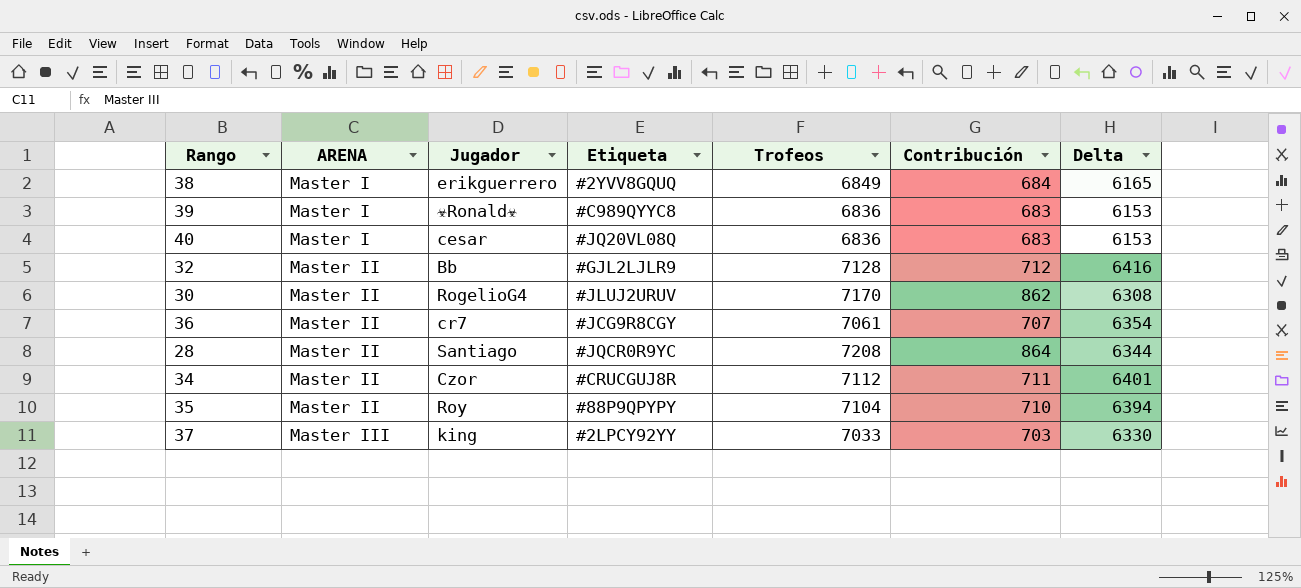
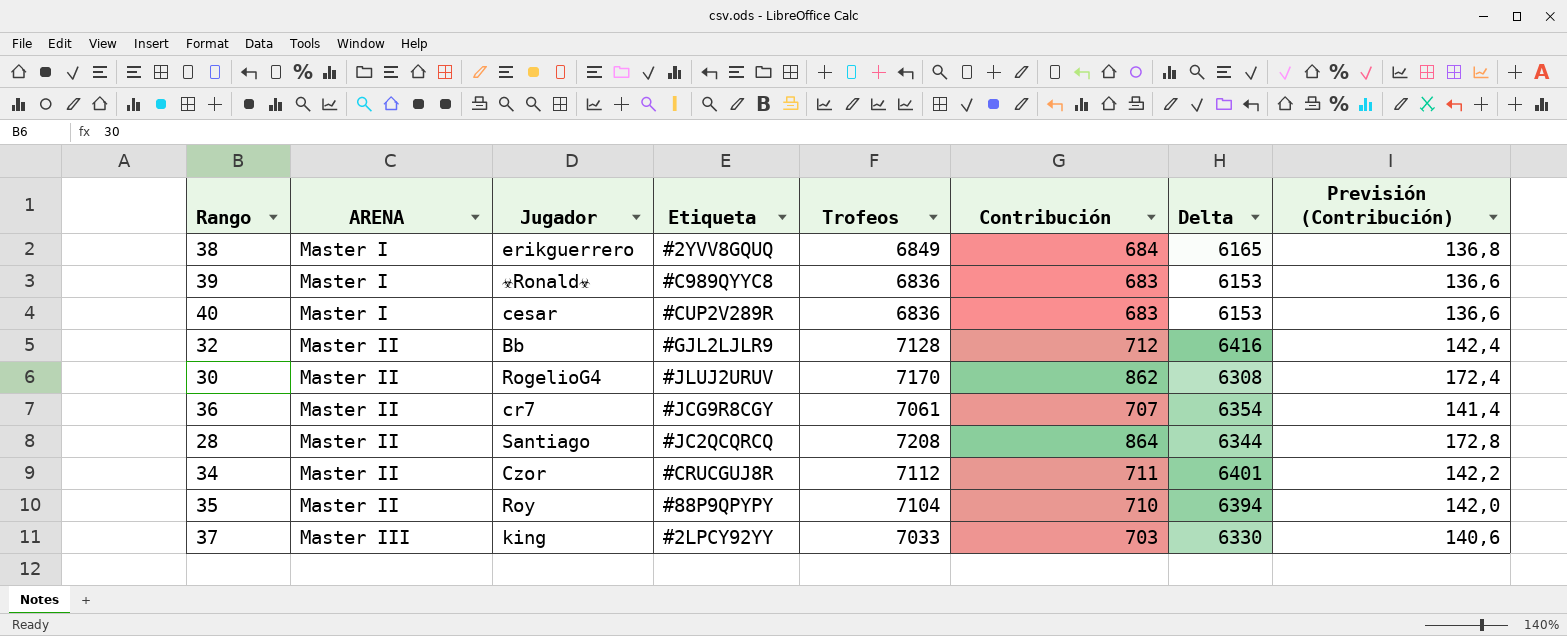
column Previsión (Contribución) | formula: none -> [Contribución] * 0,2
40 | Etiqueta: #JQ20VL08Q -> #CUP2V289R
28 | Etiqueta: #JQCR0R9YC -> #JC2QCQRCQ

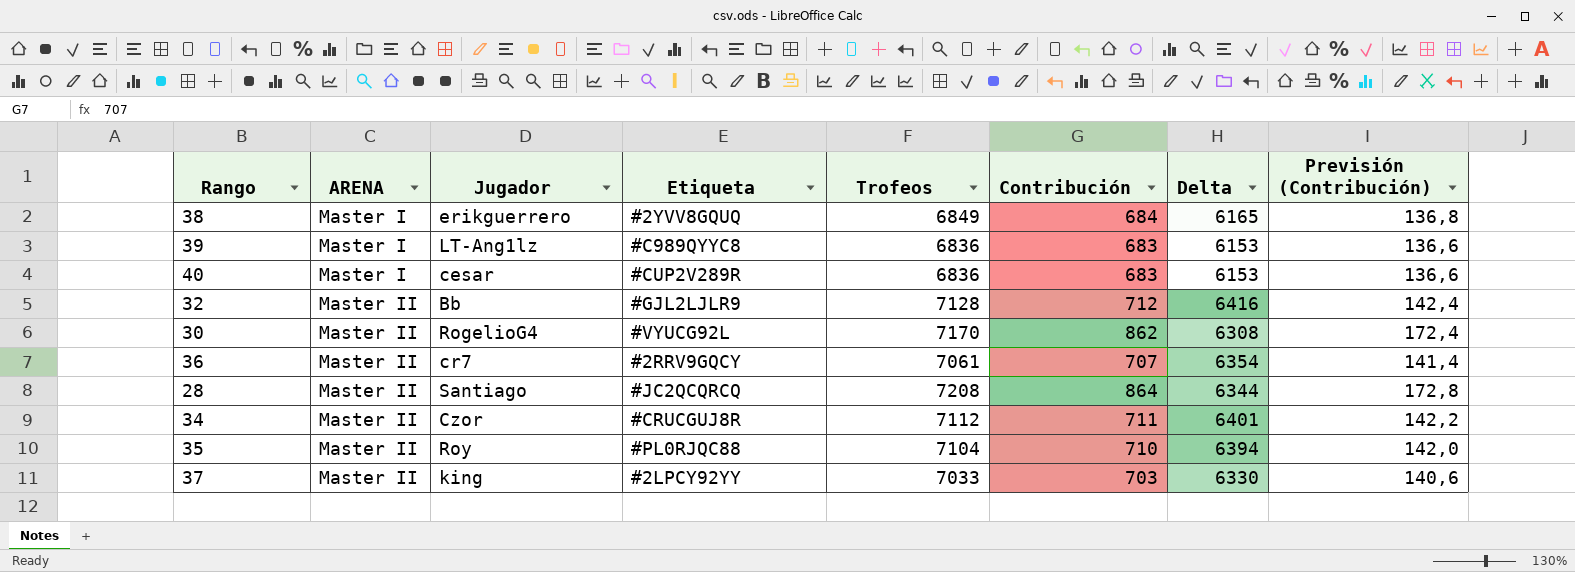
39 | Jugador: ☣Ronald☣ -> LT-Ang1lz
30 | Etiqueta: #JLUJ2URUV -> #VYUCG92L
36 | Etiqueta: #JCG9R8CGY -> #2RRV9GQCY
35 | Etiqueta: #88P9QPYPY -> #PL0RJQC88
37 | ARENA: Master III -> Master II

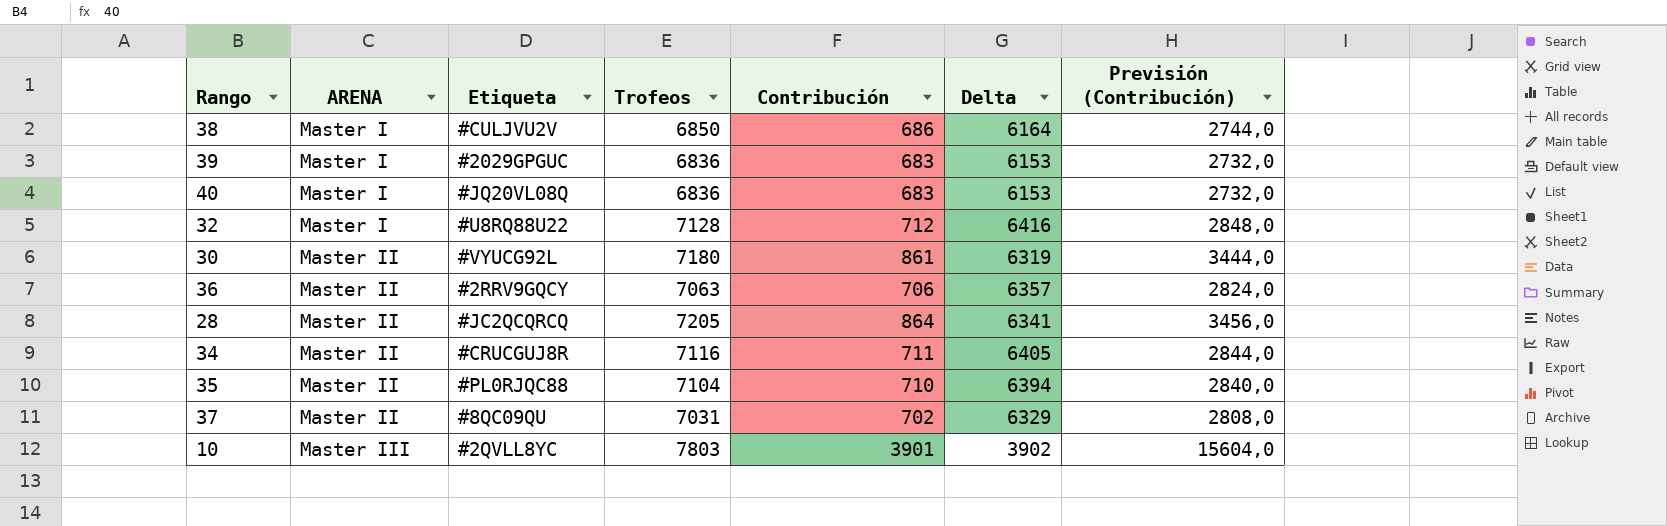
column Jugador | position: 3 -> none
column Previsión (Contribución) | formula: [Contribución] * 0,2 -> [Contribución] * 4
38 | Etiqueta: #2YVV8GQUQ -> #CULJVU2V
38 | Trofeos: 6849 -> 6850
38 | Contribución: 684 -> 686
38 | Delta: 6165 -> 6164
39 | Etiqueta: #C989QYYC8 -> #2029GPGUC
40 | Etiqueta: #CUP2V289R -> #JQ20VL08Q
32 | ARENA: Master II -> Master I
32 | Etiqueta: #GJL2LJLR9 -> #U8RQ88U22
30 | Trofeos: 7170 -> 7180
30 | Contribución: 862 -> 861
30 | Delta: 6308 -> 6319
36 | Trofeos: 7061 -> 7063
36 | Contribución: 707 -> 706
36 | Delta: 6354 -> 6357
28 | Trofeos: 7208 -> 7205
28 | Delta: 6344 -> 6341
34 | Trofeos: 7112 -> 7116
34 | Delta: 6401 -> 6405
37 | Etiqueta: #2LPCY92YY -> #8QC09QU
37 | Trofeos: 7033 -> 7031
37 | Contribución: 703 -> 702
37 | Delta: 6330 -> 6329
row 10: none -> Master III | #2QVLL8YC | 7803 | 3901 | 3902 | 15604,0

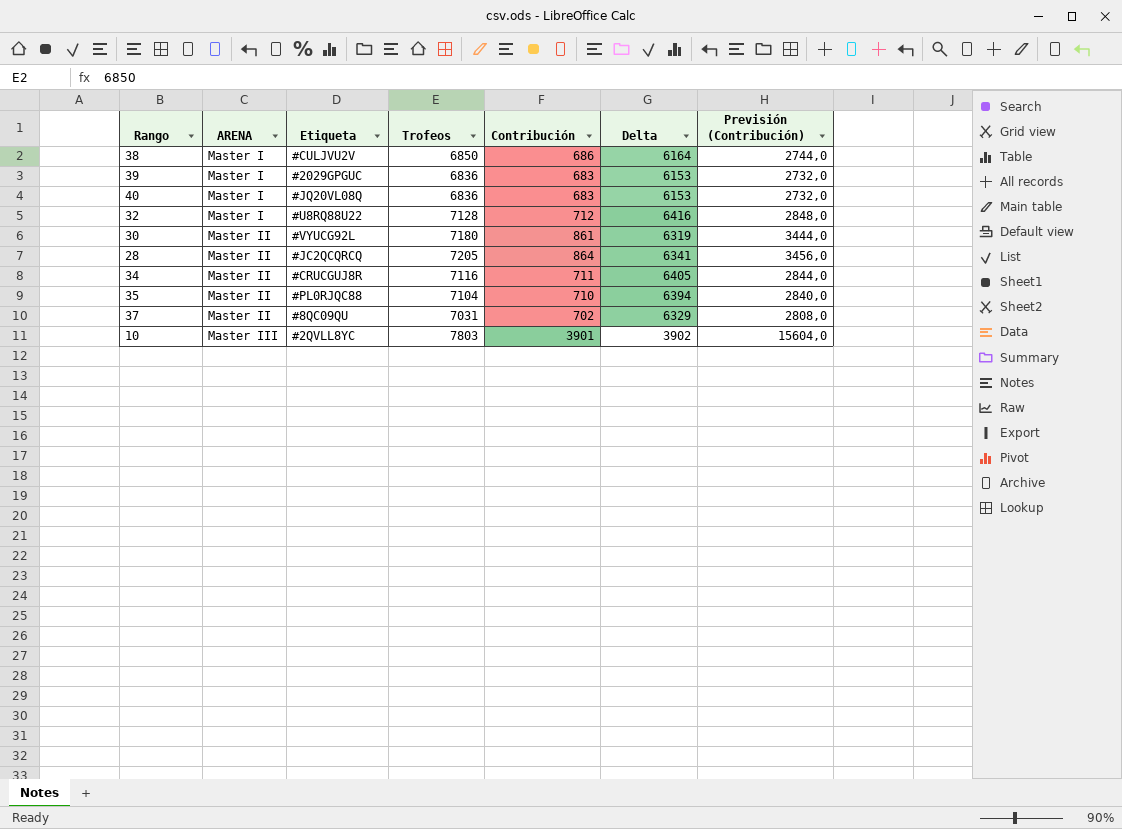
row 36: Master II | #2RRV9GQCY | 7063 | 706 | 6357 | 2824,0 -> none

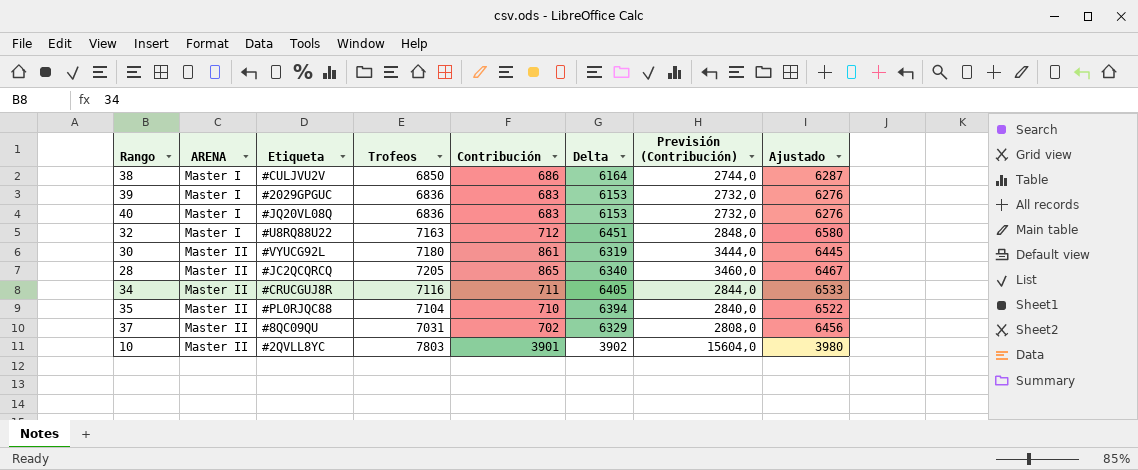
column Ajustado | formula: none -> [Delta] * 1,02
32 | Trofeos: 7128 -> 7163
32 | Delta: 6416 -> 6451
28 | Contribución: 864 -> 865
28 | Delta: 6341 -> 6340
28 | Previsión (Contribución): 3456,0 -> 3460,0
10 | ARENA: Master III -> Master II

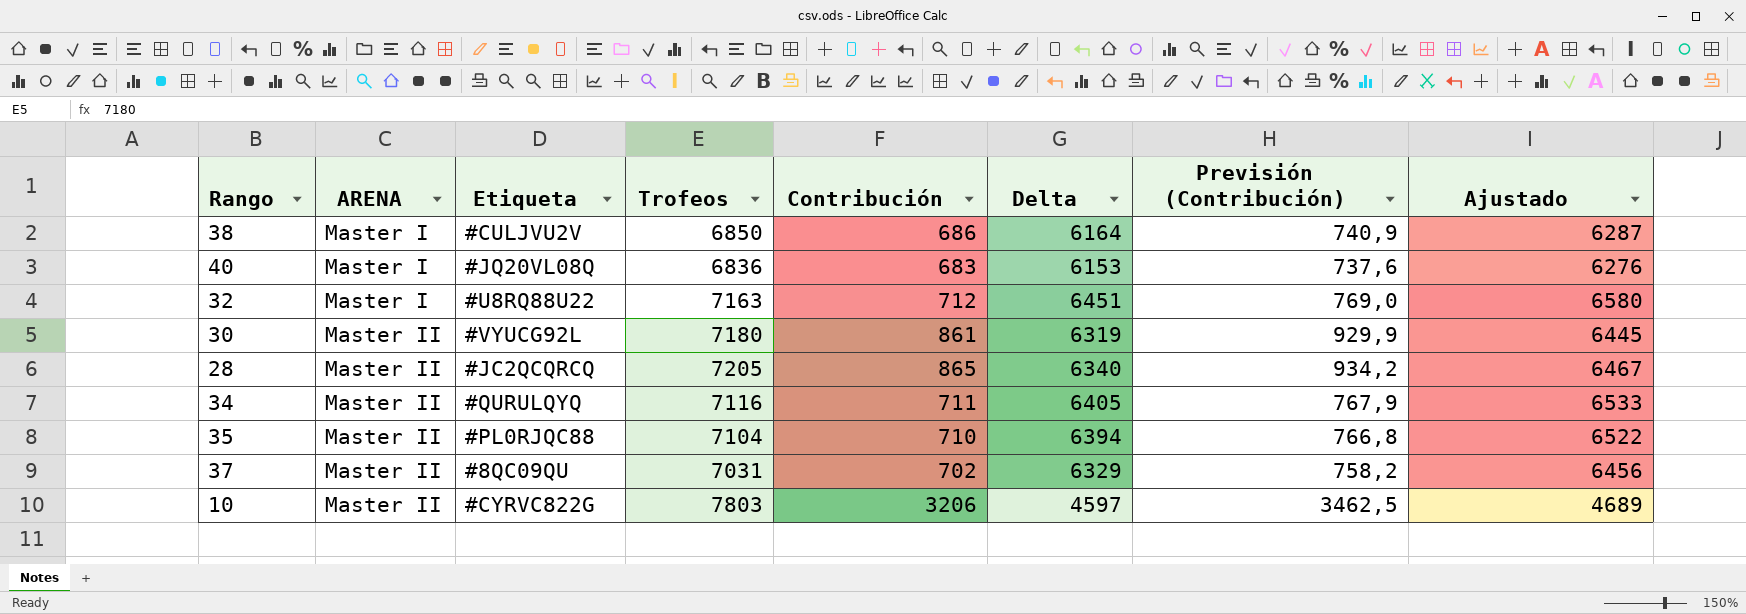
column Previsión (Contribución) | formula: [Contribución] * 4 -> [Contribución] * 1,08
row 39: Master I | #2029GPGUC | 6836 | 683 | 6153 | 2732,0 | 6276 -> none
34 | Etiqueta: #CRUCGUJ8R -> #QURULQYQ
10 | Etiqueta: #2QVLL8YC -> #CYRVC822G
10 | Contribución: 3901 -> 3206
10 | Delta: 3902 -> 4597
10 | Ajustado: 3980 -> 4689

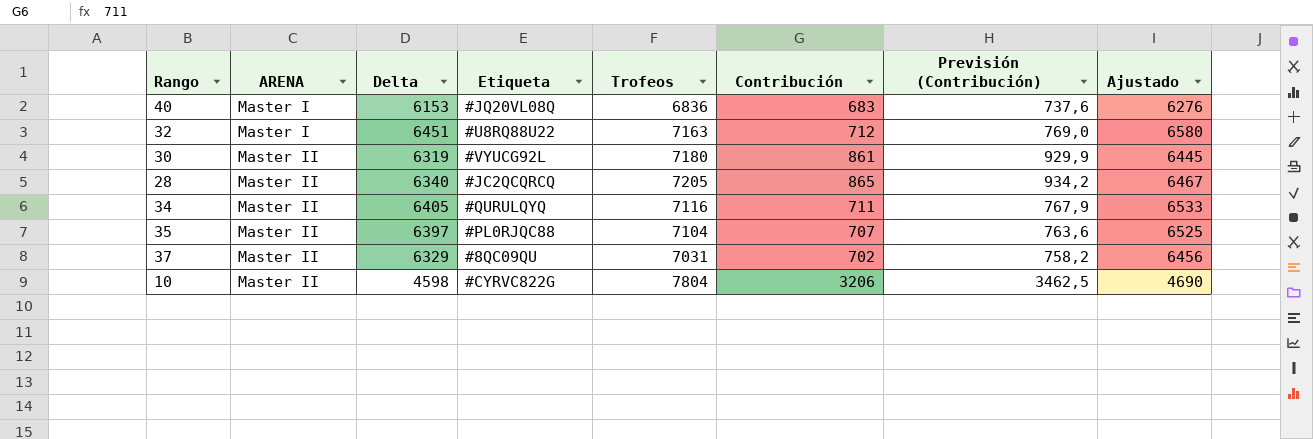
column Delta | position: 6 -> 3
row 38: Master I | #CULJVU2V | 6850 | 686 | 6164 | 740,9 | 6287 -> none
35 | Delta: 6394 -> 6397
35 | Contribución: 710 -> 707
35 | Previsión (Contribución): 766,8 -> 763,6
35 | Ajustado: 6522 -> 6525
10 | Delta: 4597 -> 4598
10 | Trofeos: 7803 -> 7804
10 | Ajustado: 4689 -> 4690

